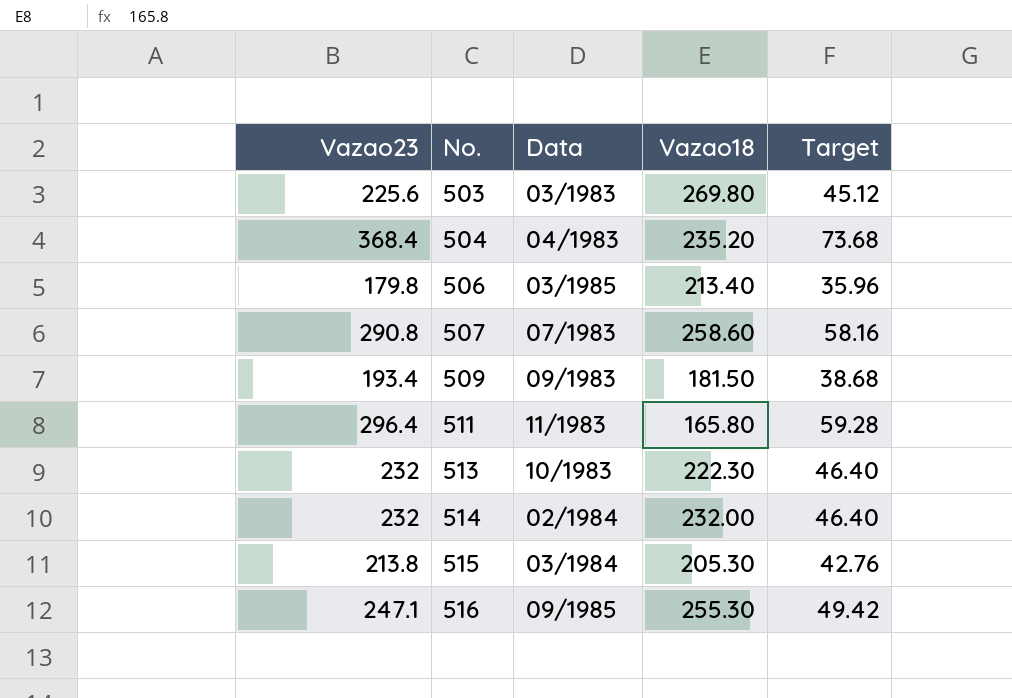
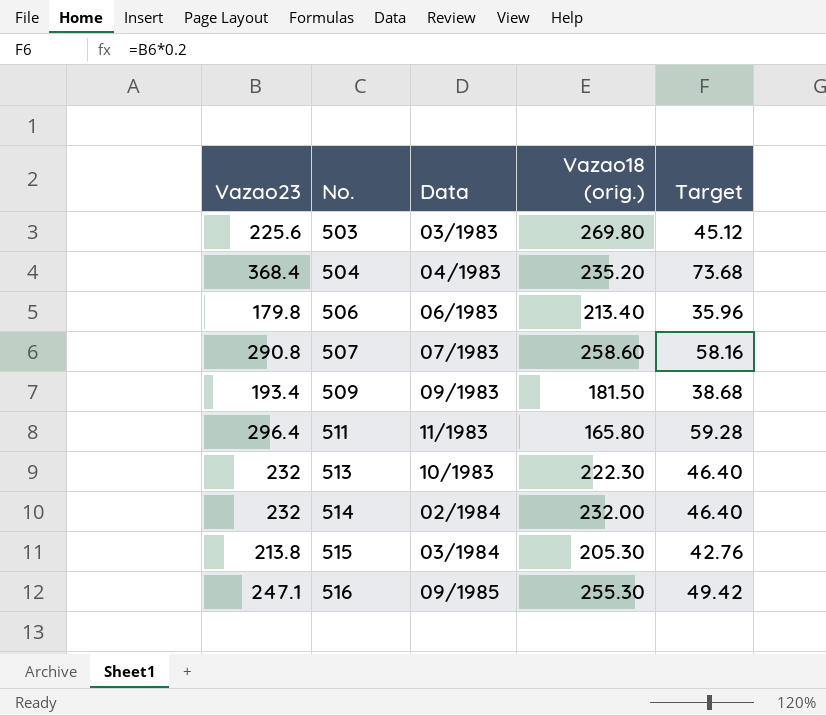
column name: Vazao18 -> Vazao18 (orig.)
506 | Data: 03/1985 -> 06/1983

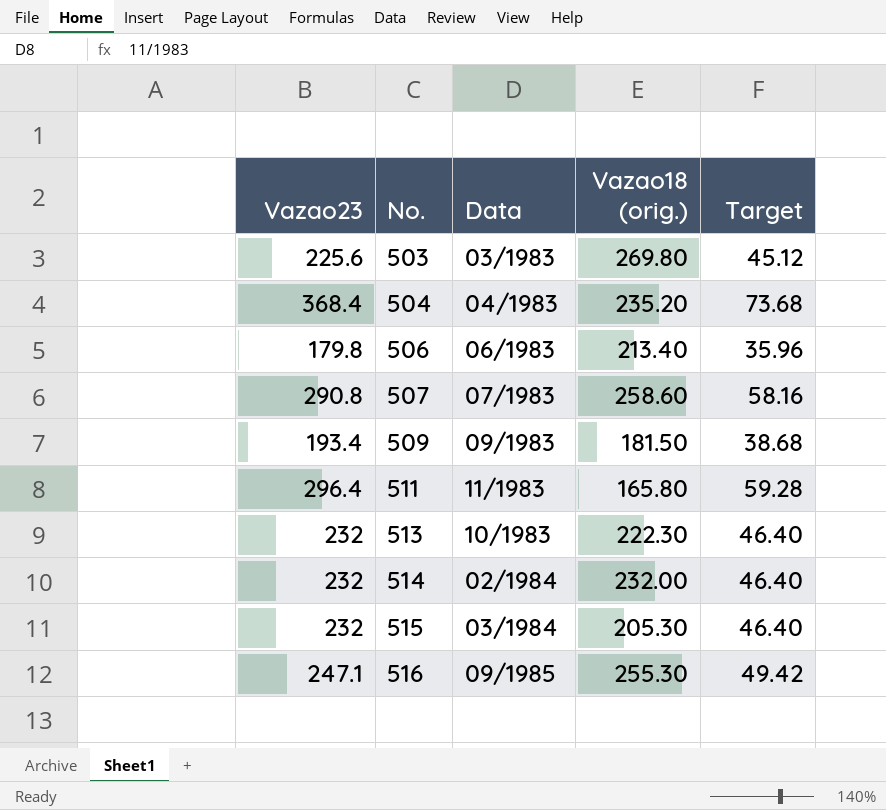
515 | Vazao23: 213.8 -> 232
515 | Target: 42.76 -> 46.40

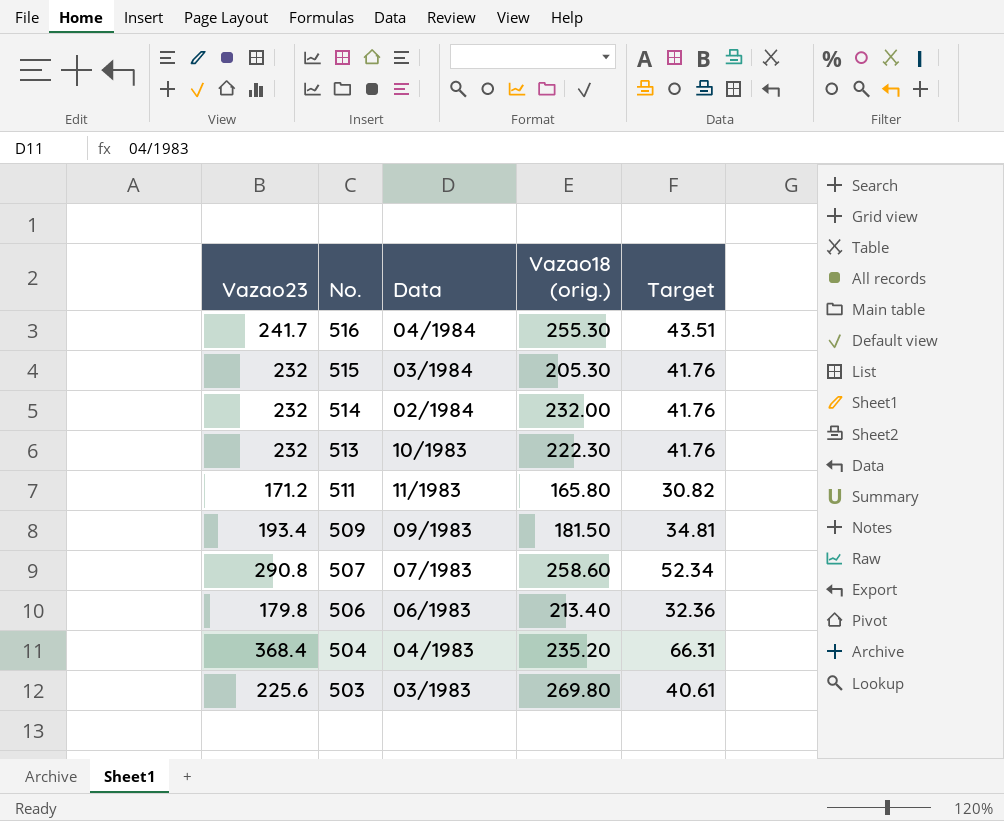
row order: No. ascending -> No. descending
column Target | formula: [Vazao23] * 0.2 -> [Vazao23] * 0.18
516 | Vazao23: 247.1 -> 241.7
516 | Data: 09/1985 -> 04/1984
511 | Vazao23: 296.4 -> 171.2

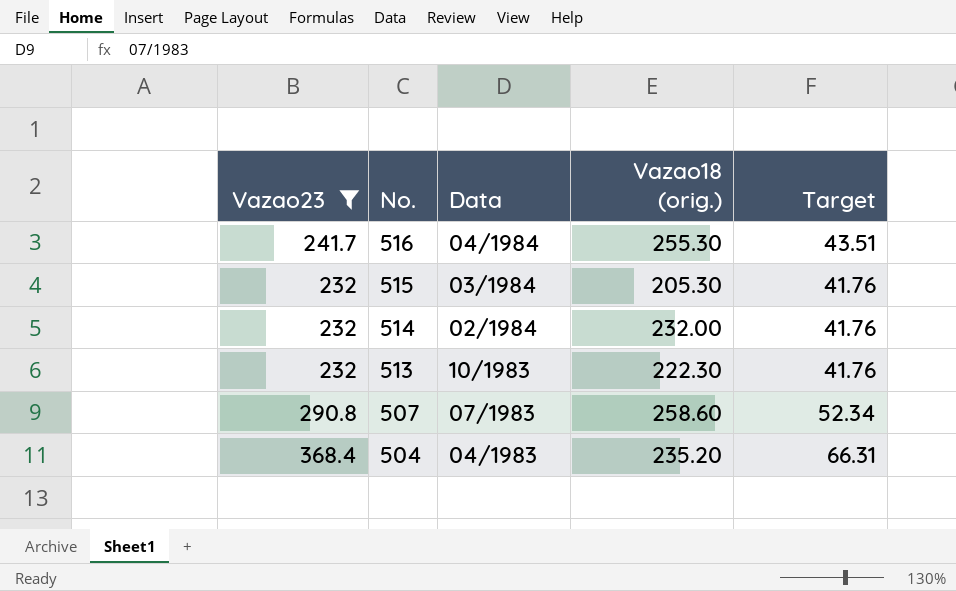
filter: none -> Vazao23 >= 232

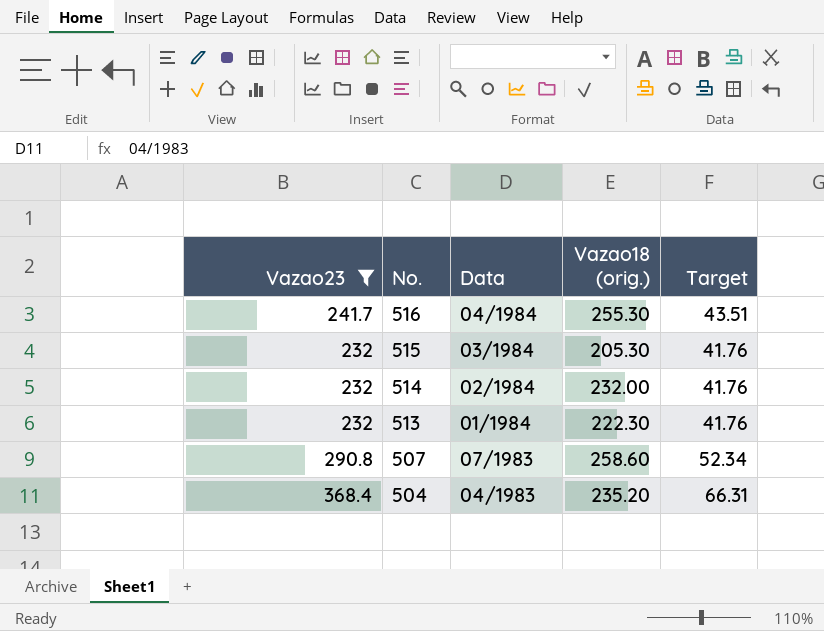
513 | Data: 10/1983 -> 01/1984

